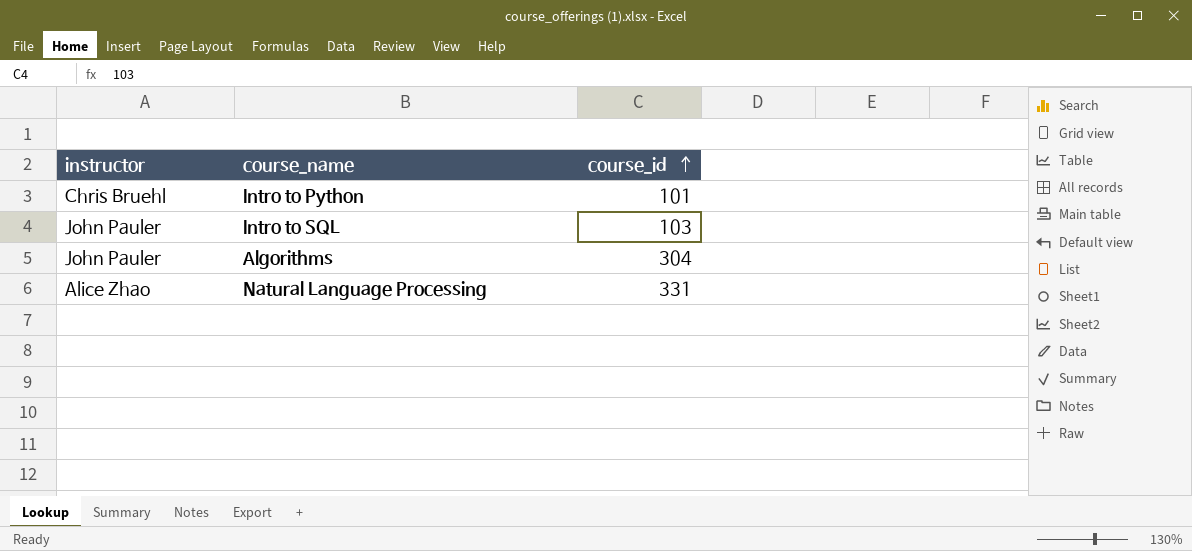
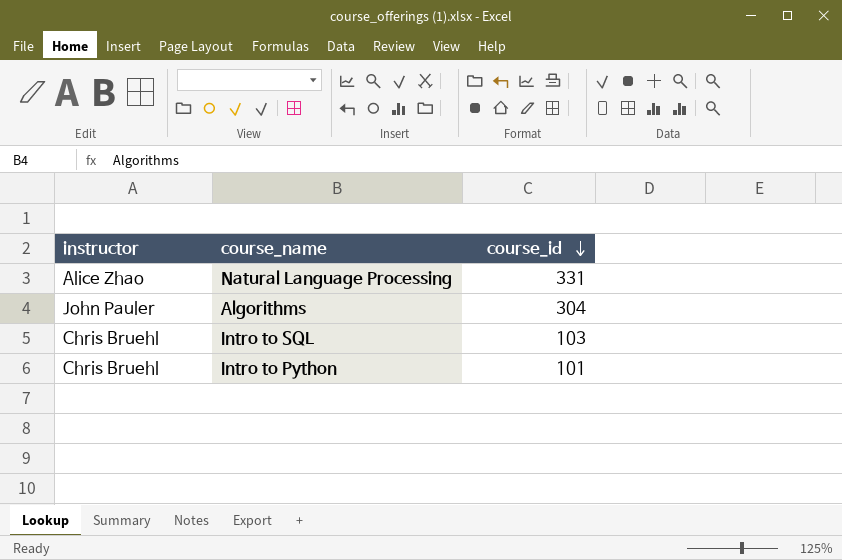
row order: course_id ascending -> course_id descending
Intro to SQL | instructor: John Pauler -> Chris Bruehl

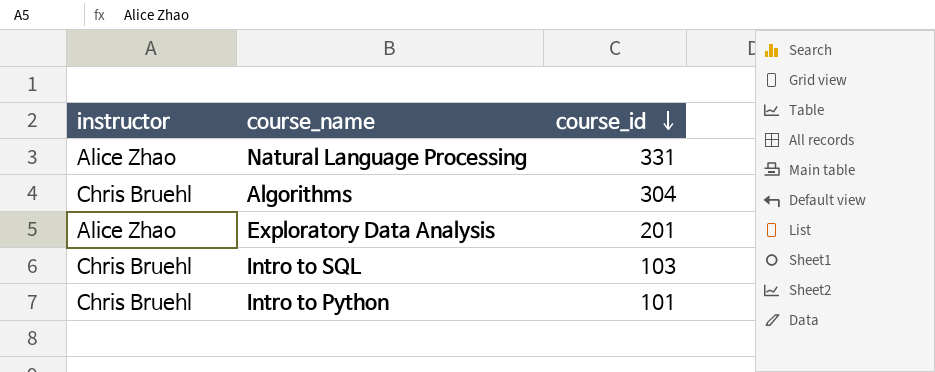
Algorithms | instructor: John Pauler -> Chris Bruehl
row Exploratory Data Analysis: none -> Alice Zhao | 201

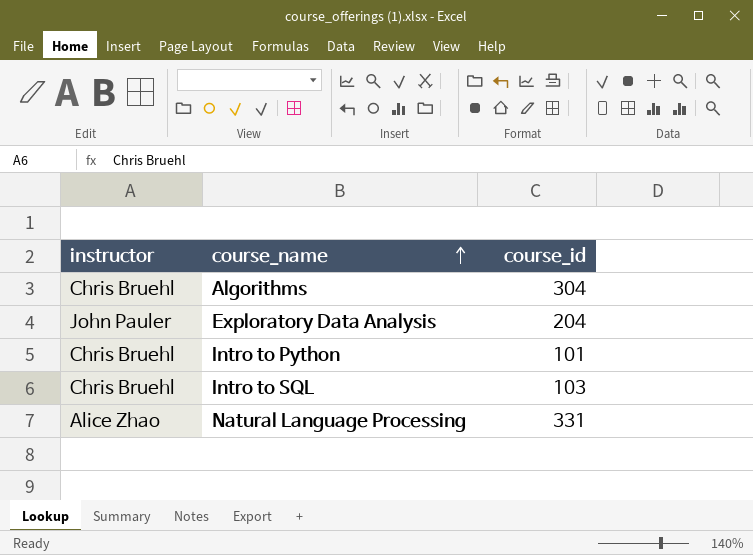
row order: course_id descending -> course_name ascending
Exploratory Data Analysis | instructor: Alice Zhao -> John Pauler
Exploratory Data Analysis | course_id: 201 -> 204

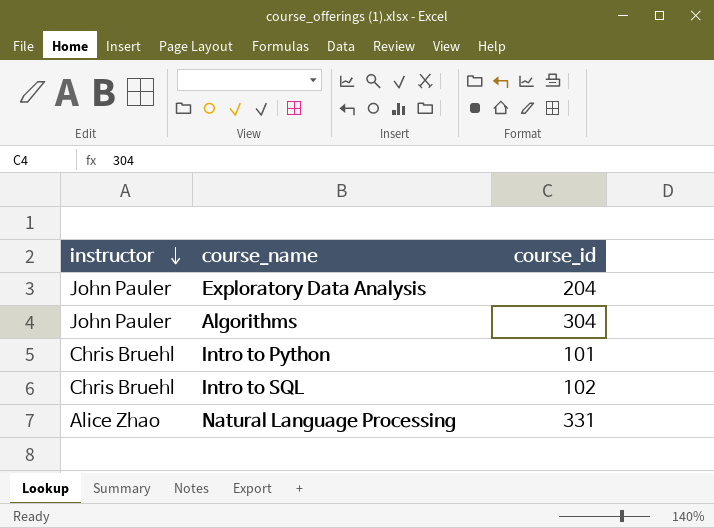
row order: course_name ascending -> instructor descending
Algorithms | instructor: Chris Bruehl -> John Pauler
Intro to SQL | course_id: 103 -> 102

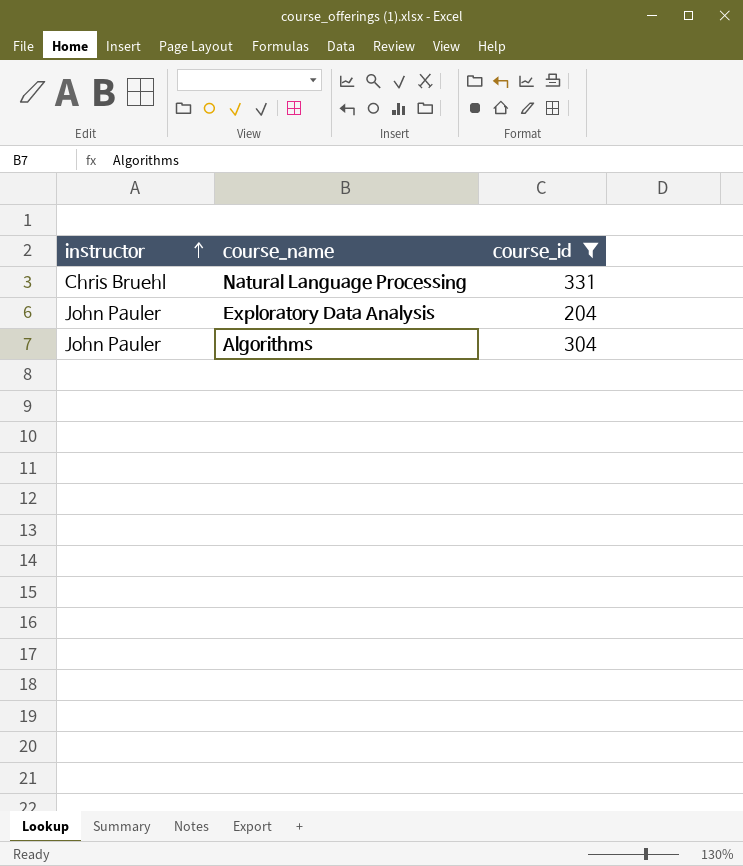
filter: none -> course_id >= 204
row order: instructor descending -> instructor ascending
Natural Language Processing | instructor: Alice Zhao -> Chris Bruehl

